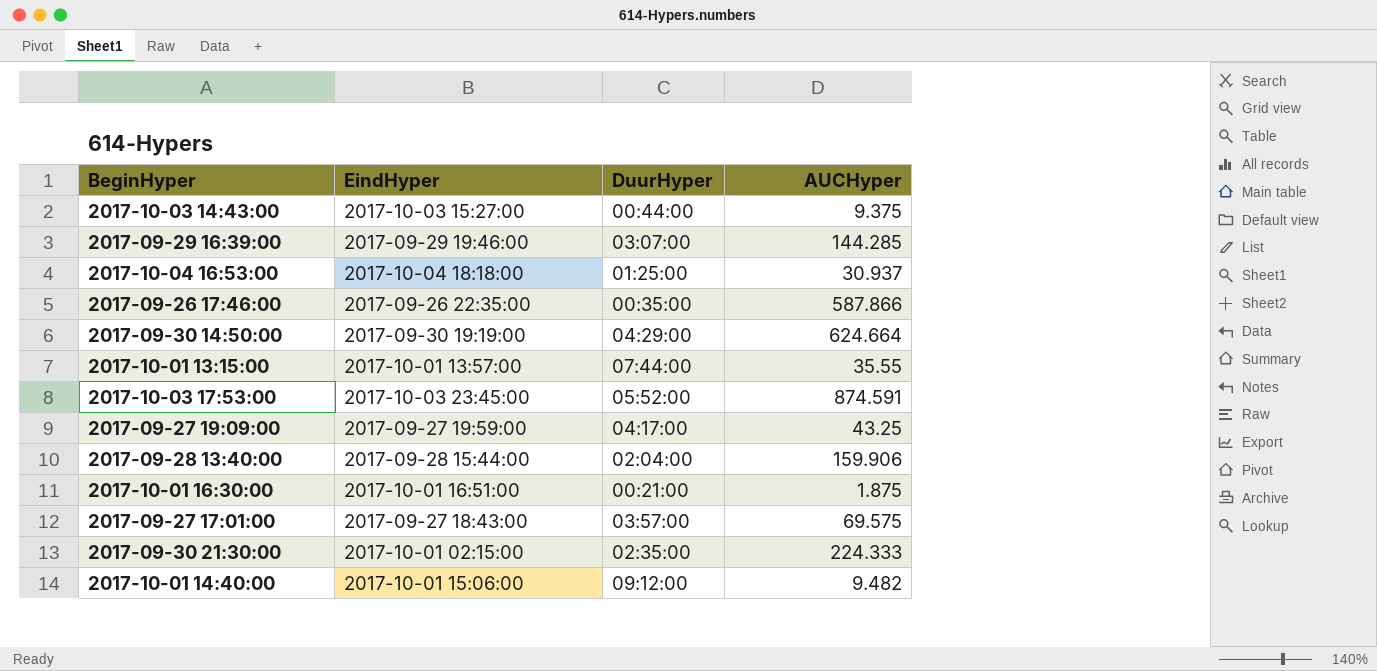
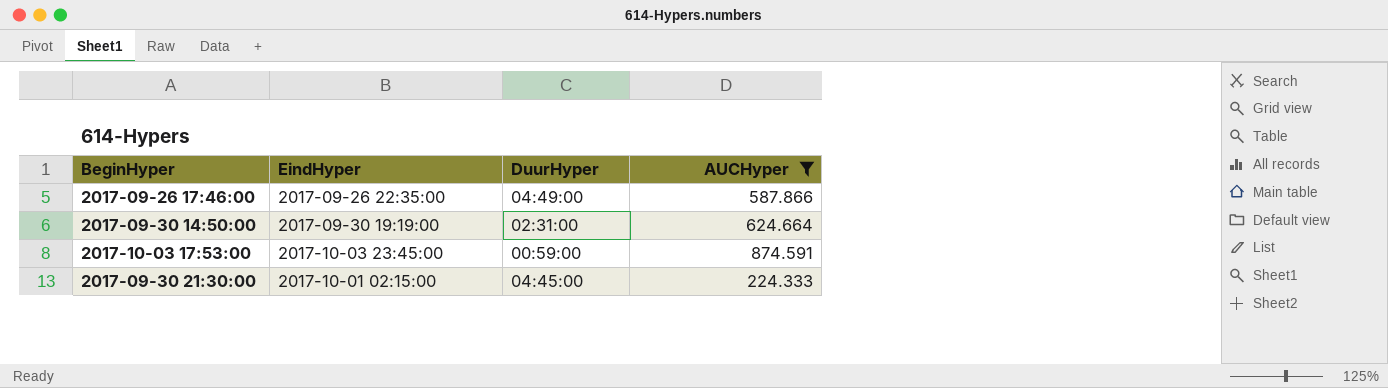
filter: none -> AUCHyper >= 224.333
2017-09-26 17:46:00 | DuurHyper: 00:35:00 -> 04:49:00
2017-09-30 14:50:00 | DuurHyper: 04:29:00 -> 02:31:00
2017-10-03 17:53:00 | DuurHyper: 05:52:00 -> 00:59:00
2017-09-30 21:30:00 | DuurHyper: 02:35:00 -> 04:45:00

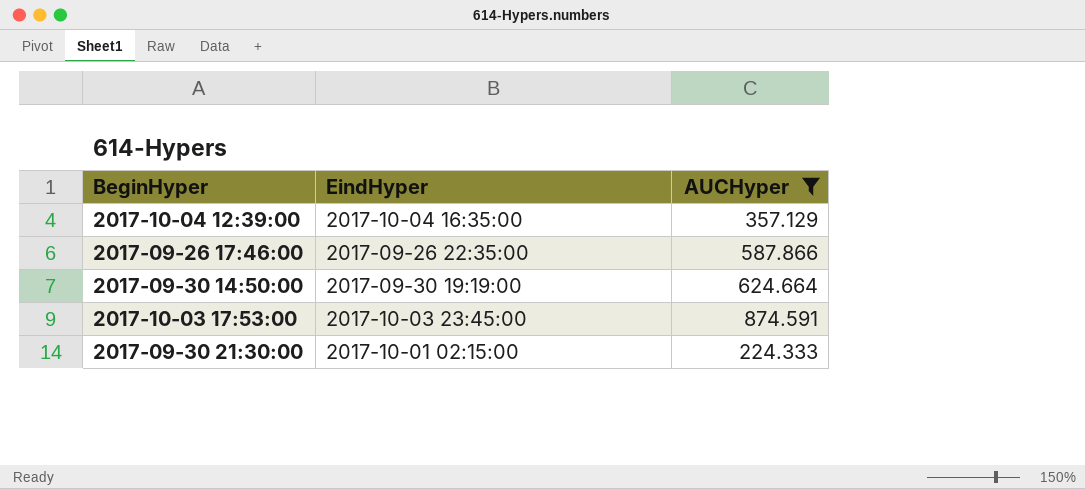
column DuurHyper | position: 3 -> none
row 2017-10-04 12:39:00: none -> 2017-10-04 16:35:00 | 357.129

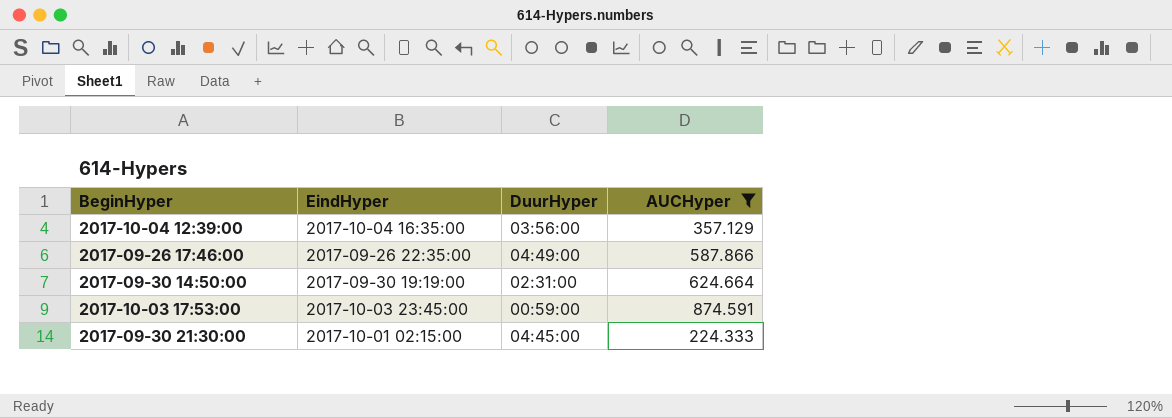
column DuurHyper | position: none -> 3

